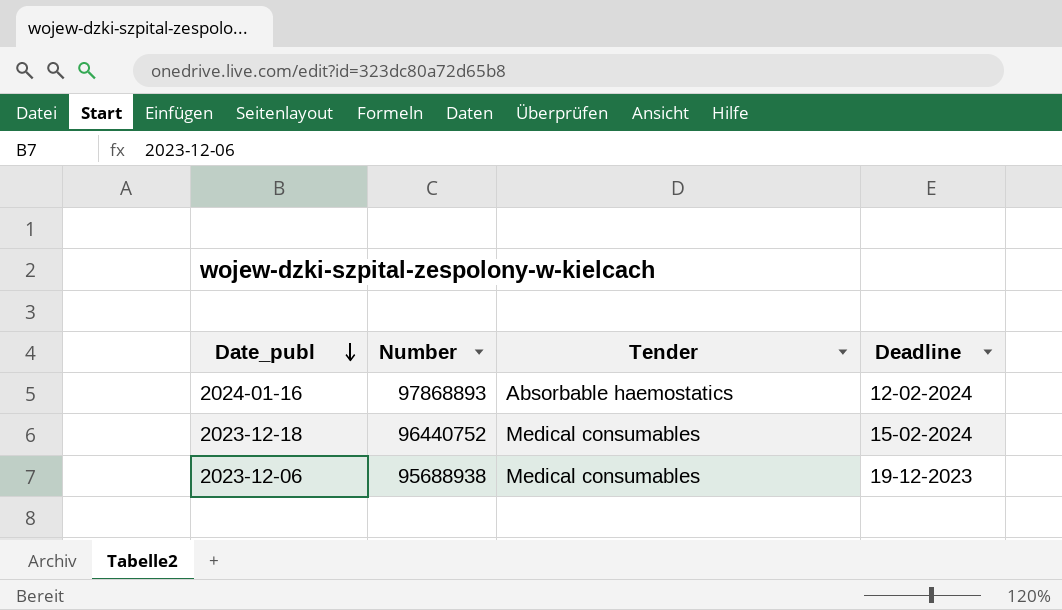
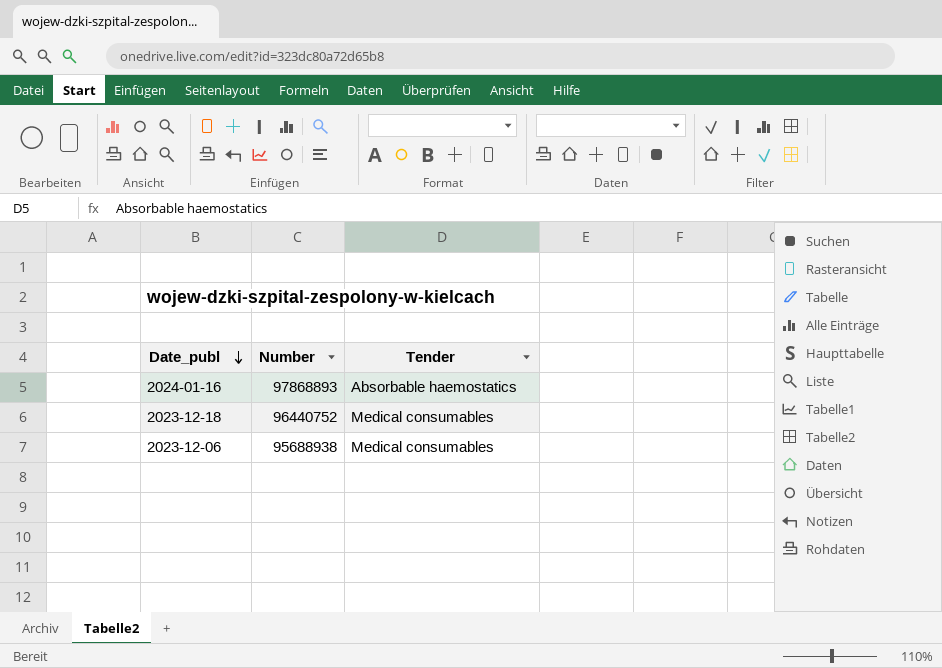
column Deadline | position: 4 -> none

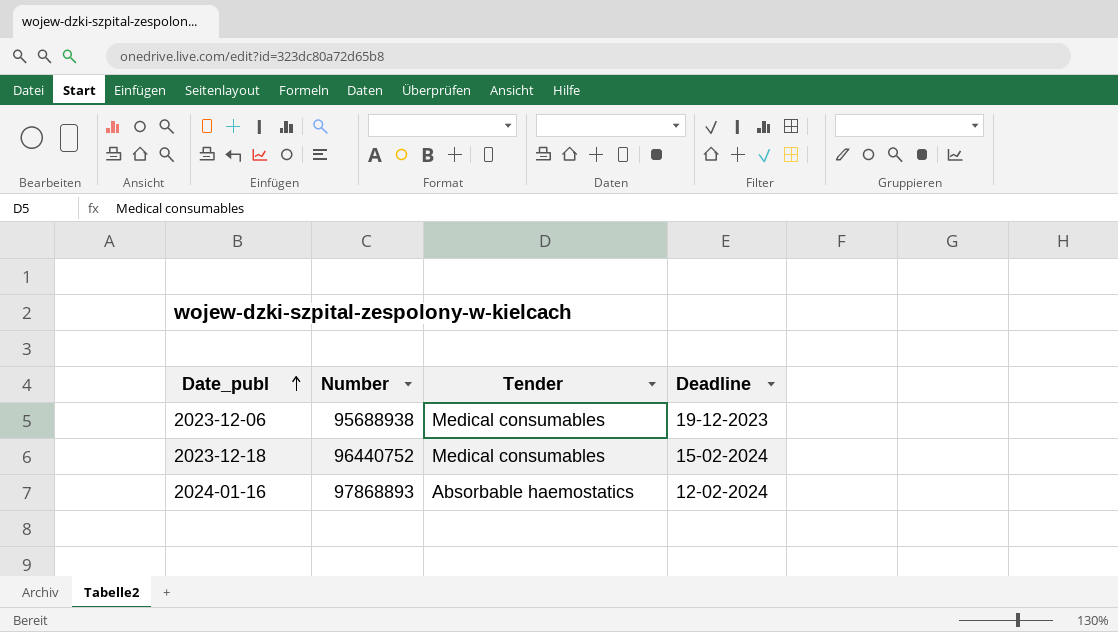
row order: Date_publ descending -> Date_publ ascending
column Deadline | position: none -> 4

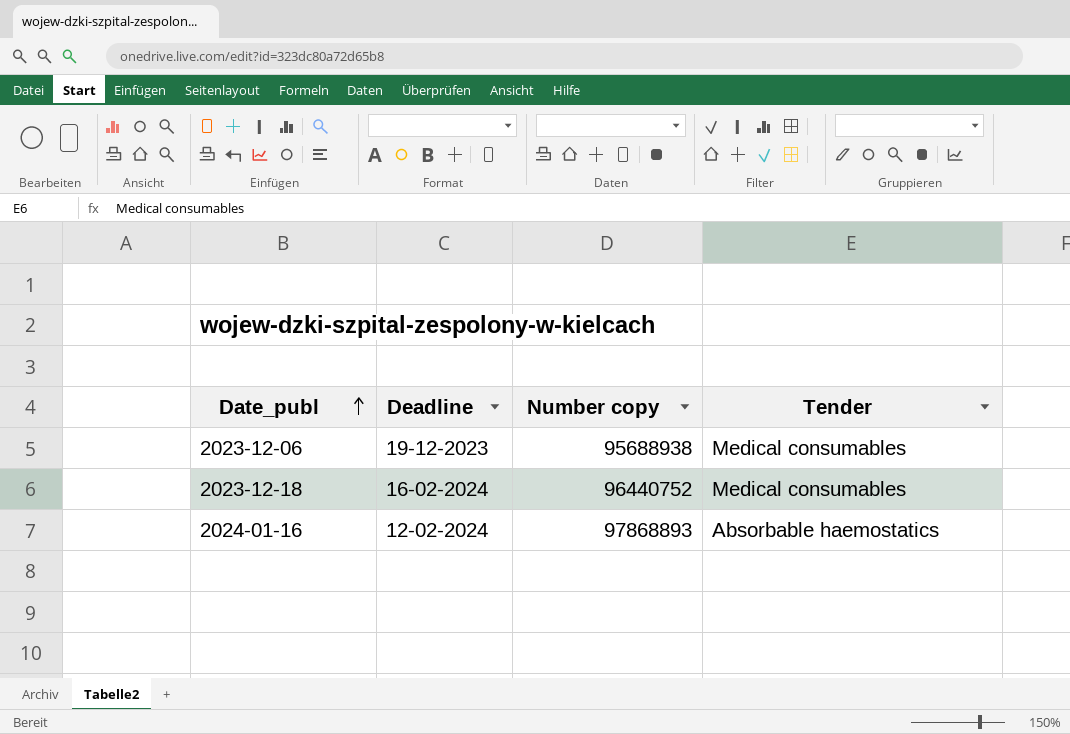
column Deadline | position: 4 -> 2
column name: Number -> Number copy
2023-12-18 | Deadline: 15-02-2024 -> 16-02-2024

